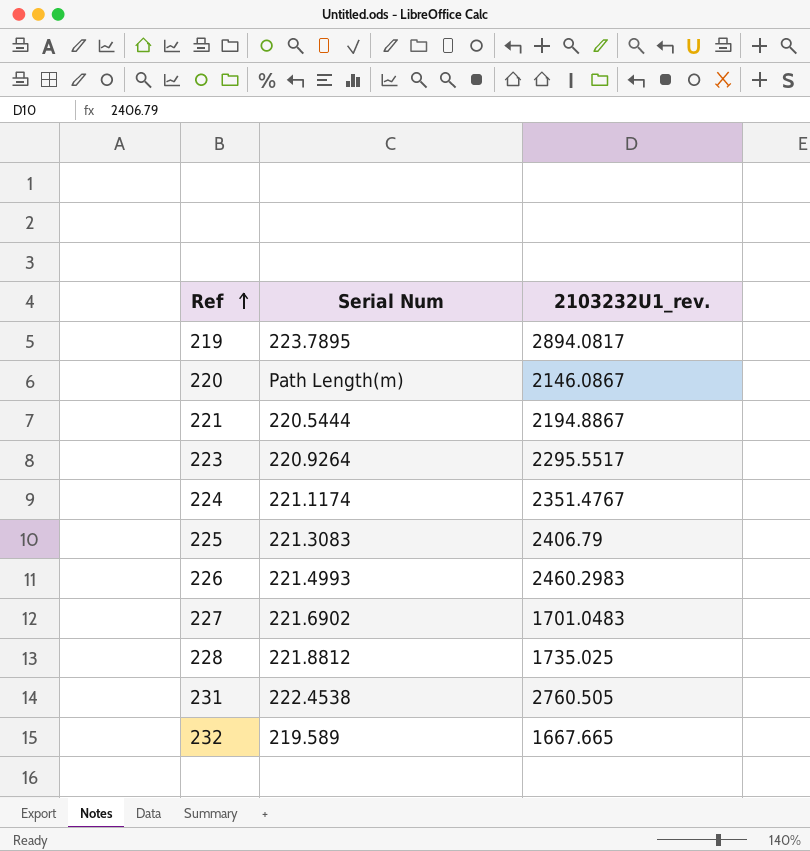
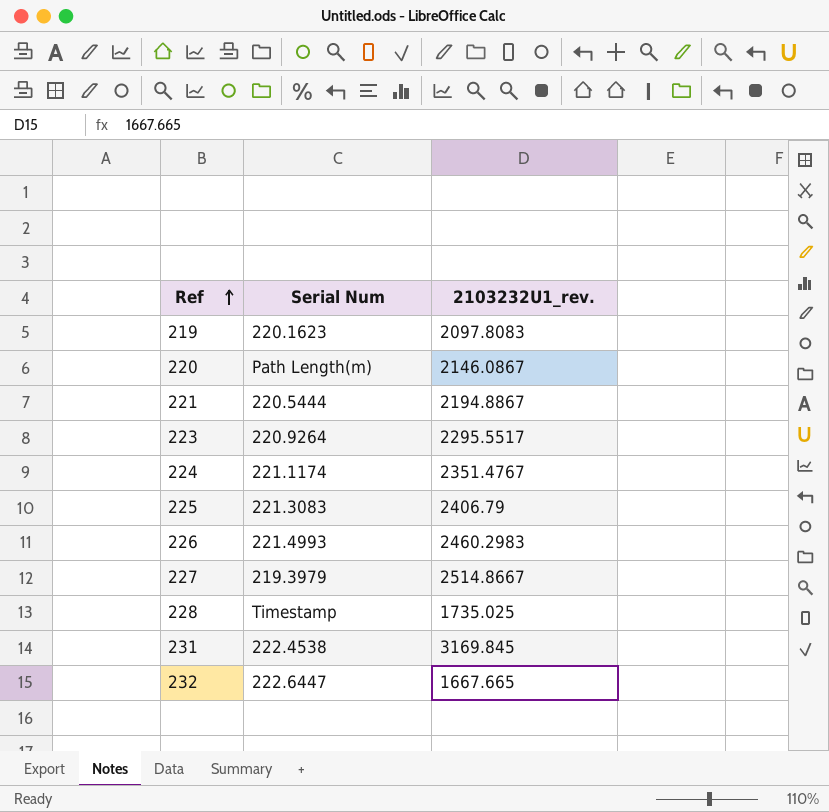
219 | Serial Num: 223.7895 -> 220.1623
219 | 2103232U1_rev.: 2894.0817 -> 2097.8083
227 | Serial Num: 221.6902 -> 219.3979
227 | 2103232U1_rev.: 1701.0483 -> 2514.8667
228 | Serial Num: 221.8812 -> Timestamp
231 | 2103232U1_rev.: 2760.505 -> 3169.845
232 | Serial Num: 219.589 -> 222.6447

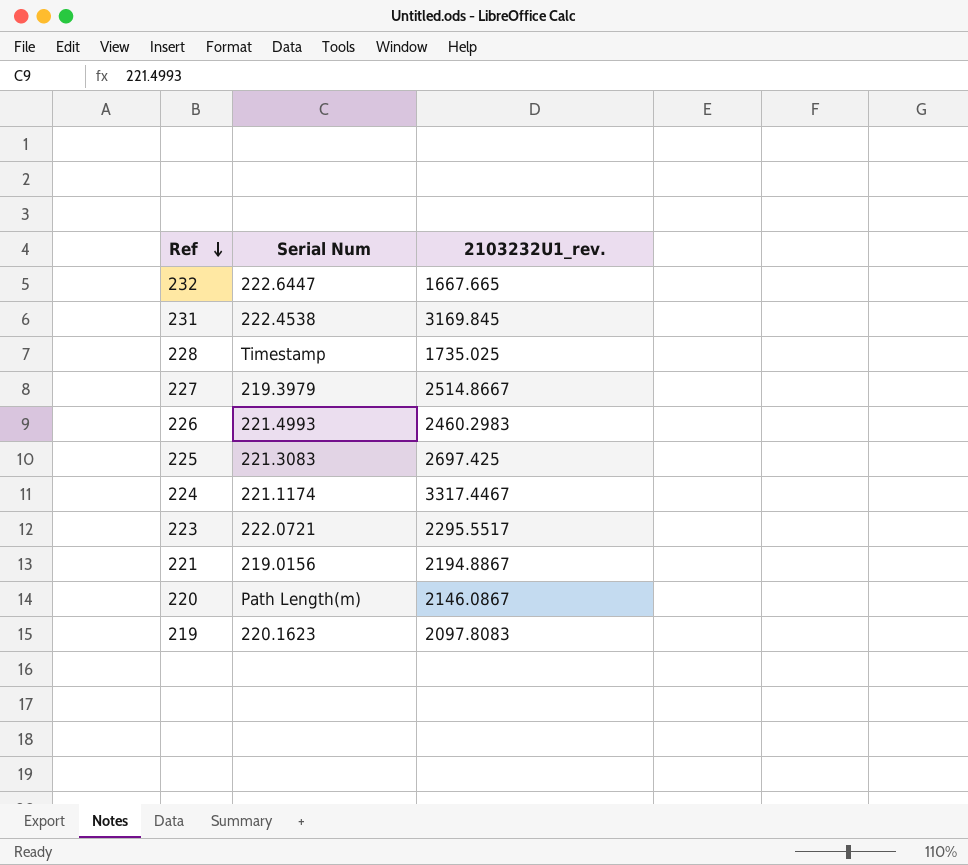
row order: Ref ascending -> Ref descending
225 | 2103232U1_rev.: 2406.79 -> 2697.425
224 | 2103232U1_rev.: 2351.4767 -> 3317.4467
223 | Serial Num: 220.9264 -> 222.0721
221 | Serial Num: 220.5444 -> 219.0156

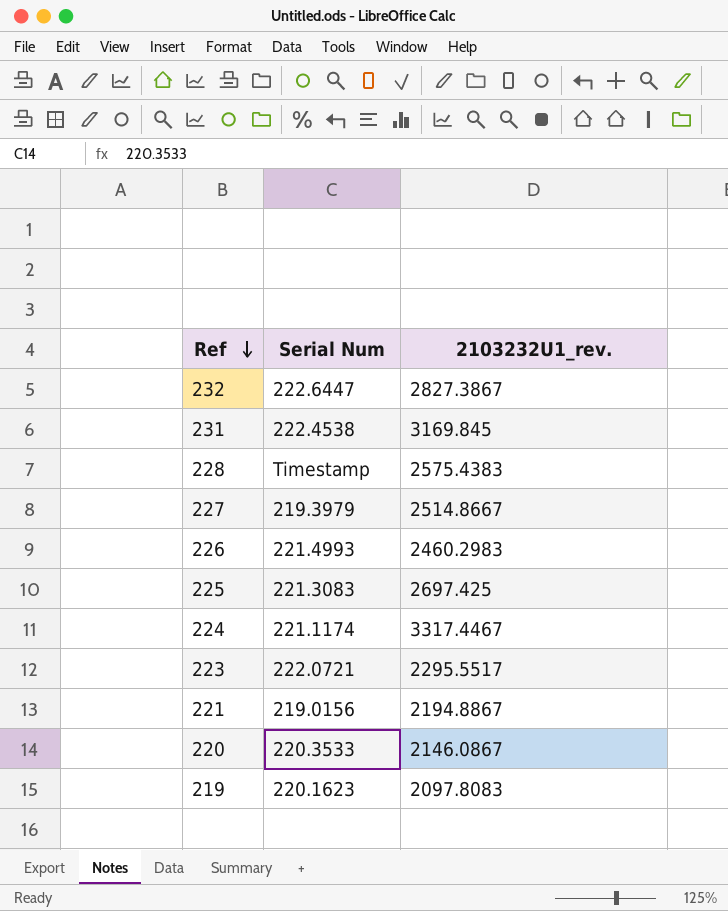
232 | 2103232U1_rev.: 1667.665 -> 2827.3867
228 | 2103232U1_rev.: 1735.025 -> 2575.4383
220 | Serial Num: Path Length(m) -> 220.3533

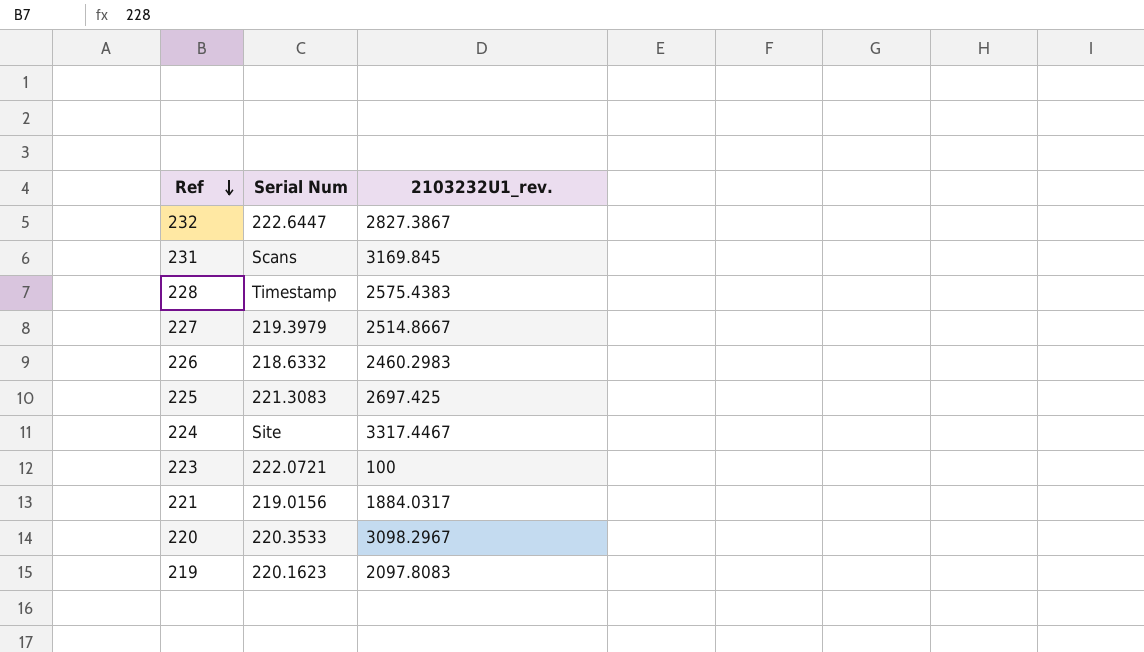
231 | Serial Num: 222.4538 -> Scans
226 | Serial Num: 221.4993 -> 218.6332
224 | Serial Num: 221.1174 -> Site
223 | 2103232U1_rev.: 2295.5517 -> 100
221 | 2103232U1_rev.: 2194.8867 -> 1884.0317
220 | 2103232U1_rev.: 2146.0867 -> 3098.2967

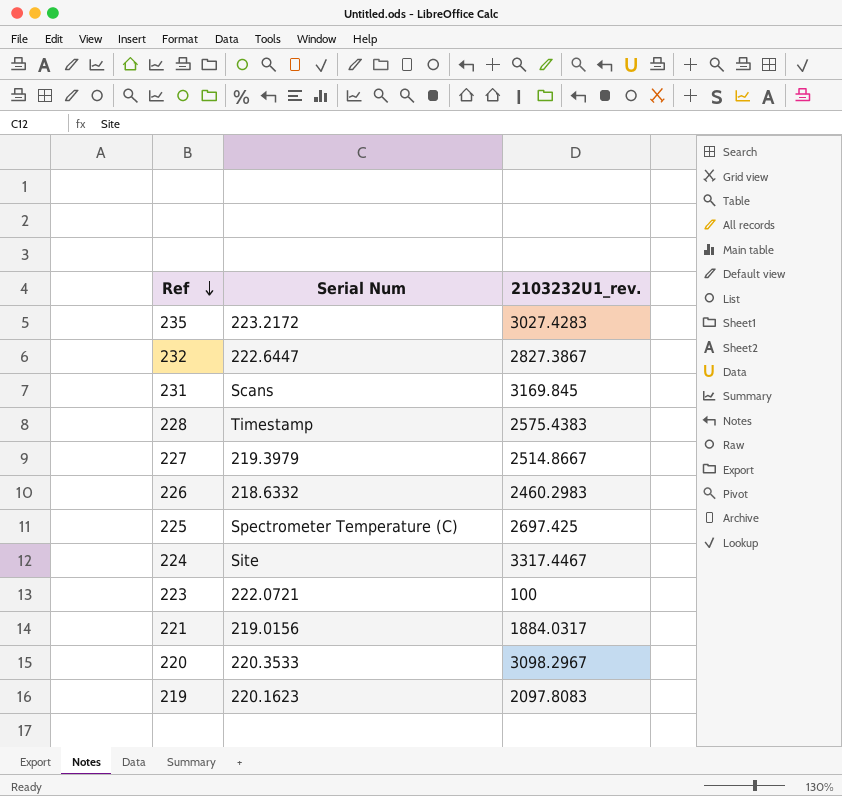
row 235: none -> 223.2172 | 3027.4283
225 | Serial Num: 221.3083 -> Spectrometer Temperature (C)

